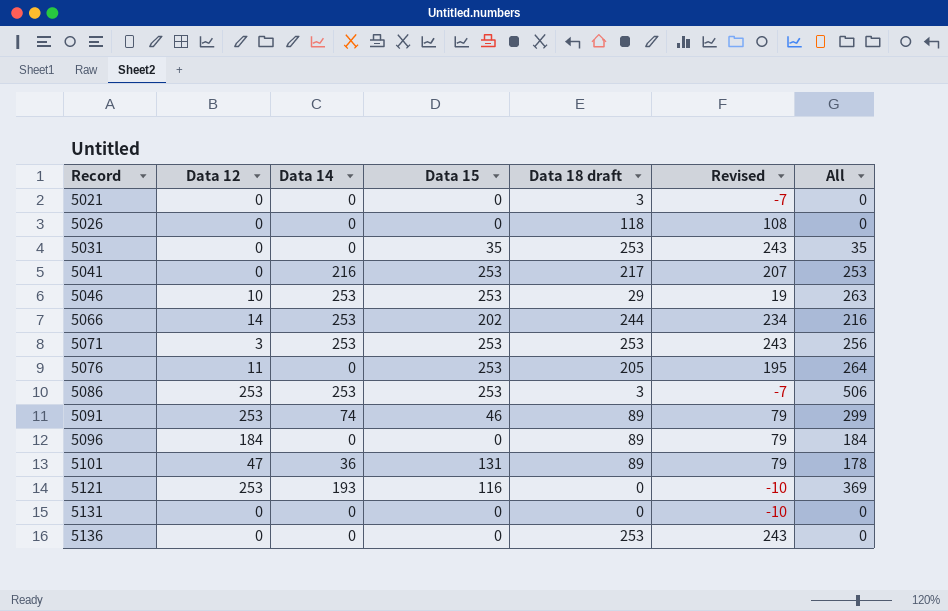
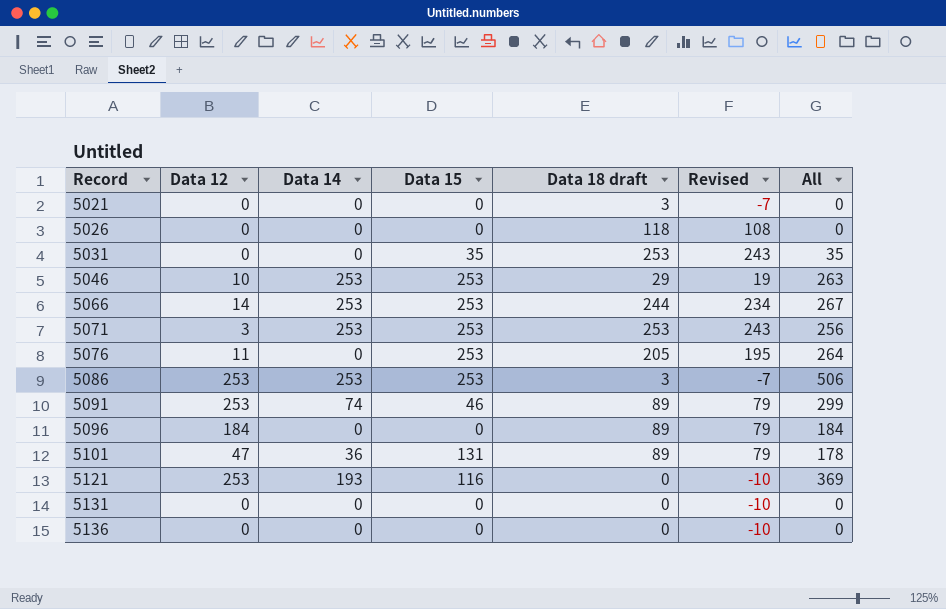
row 5041: 0 | 216 | 253 | 217 | 207 | 253 -> none
5066 | Data 15: 202 -> 253
5066 | All: 216 -> 267
5136 | Data 18 draft: 253 -> 0
5136 | Revised: 243 -> -10

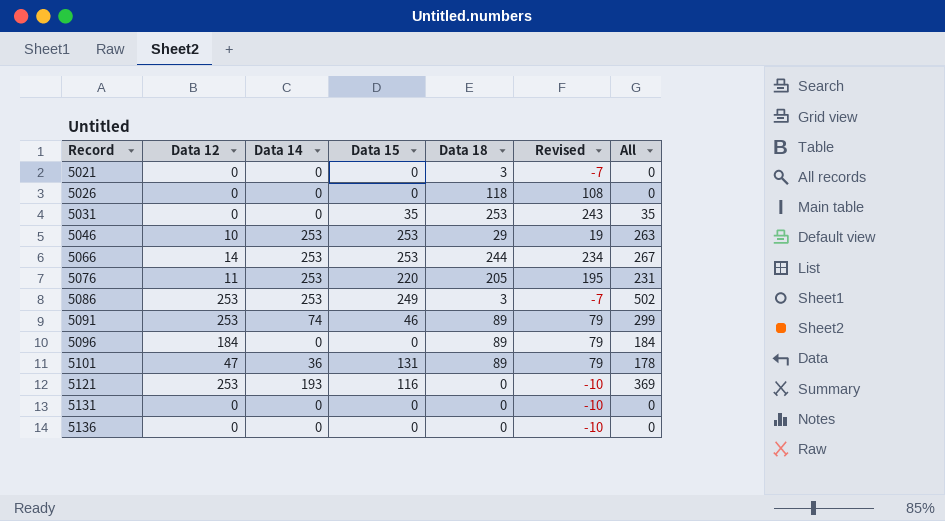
column name: Data 18 draft -> Data 18
row 5071: 3 | 253 | 253 | 253 | 243 | 256 -> none
5076 | Data 14: 0 -> 253
5076 | Data 15: 253 -> 220
5076 | All: 264 -> 231
5086 | Data 15: 253 -> 249
5086 | All: 506 -> 502

